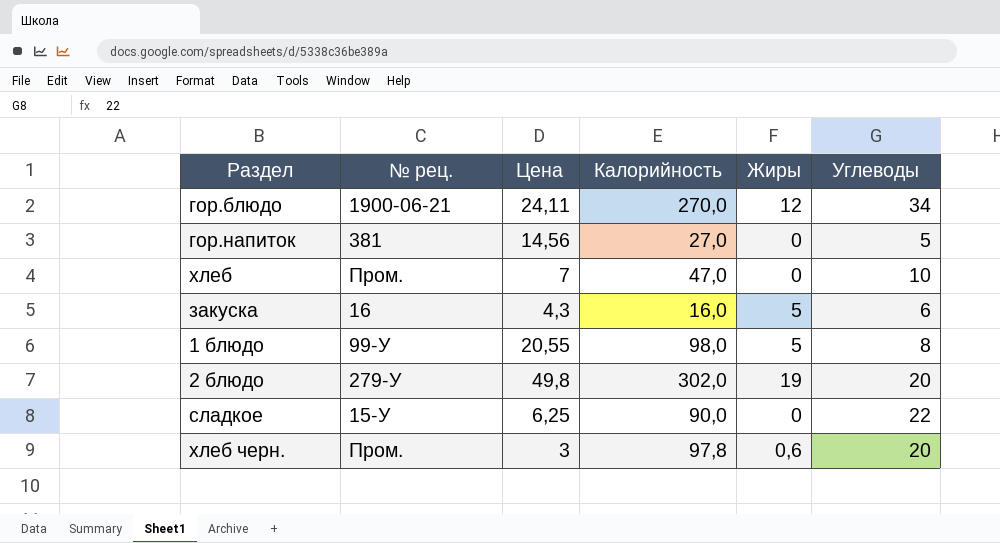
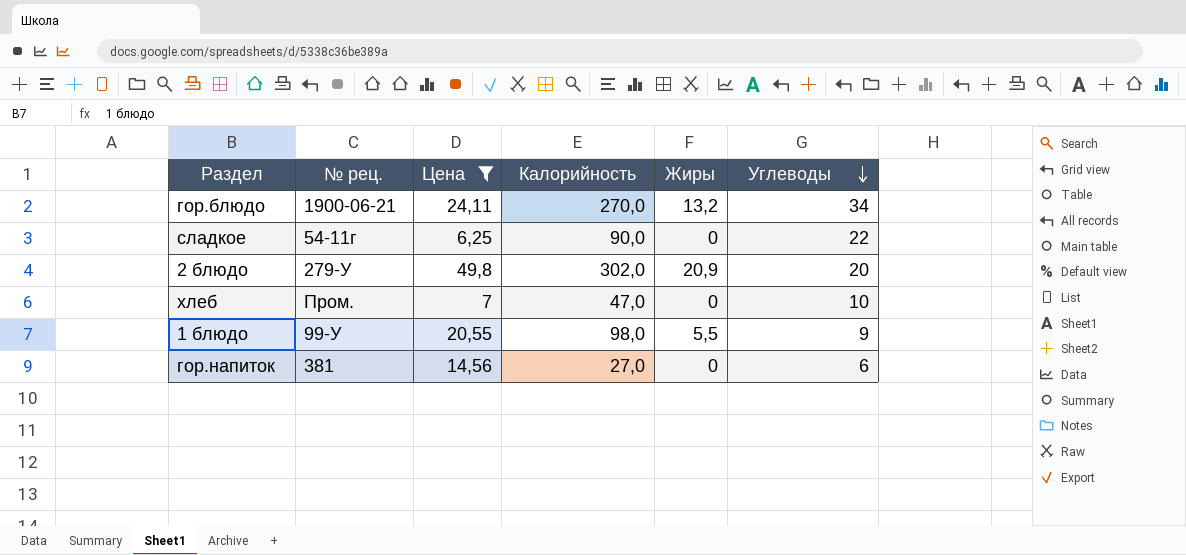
filter: none -> Цена >= 6,25
row order: none -> Углеводы descending
гор.блюдо | Жиры: 12 -> 13,2
сладкое | № рец.: 15-У -> 54-11г
2 блюдо | Жиры: 19 -> 20,9
1 блюдо | Жиры: 5 -> 5,5
1 блюдо | Углеводы: 8 -> 9
гор.напиток | Углеводы: 5 -> 6

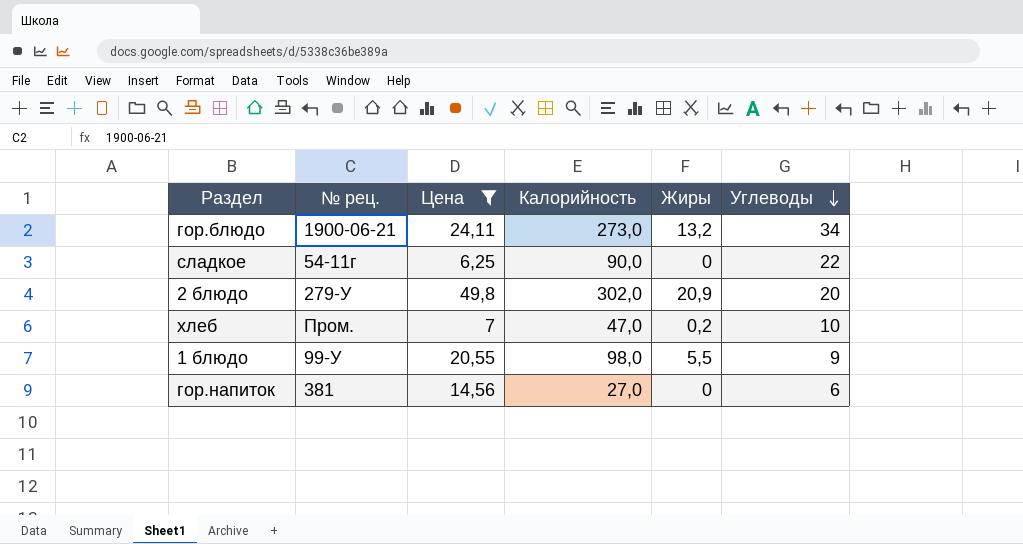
гор.блюдо | Калорийность: 270,0 -> 273,0
хлеб | Жиры: 0 -> 0,2

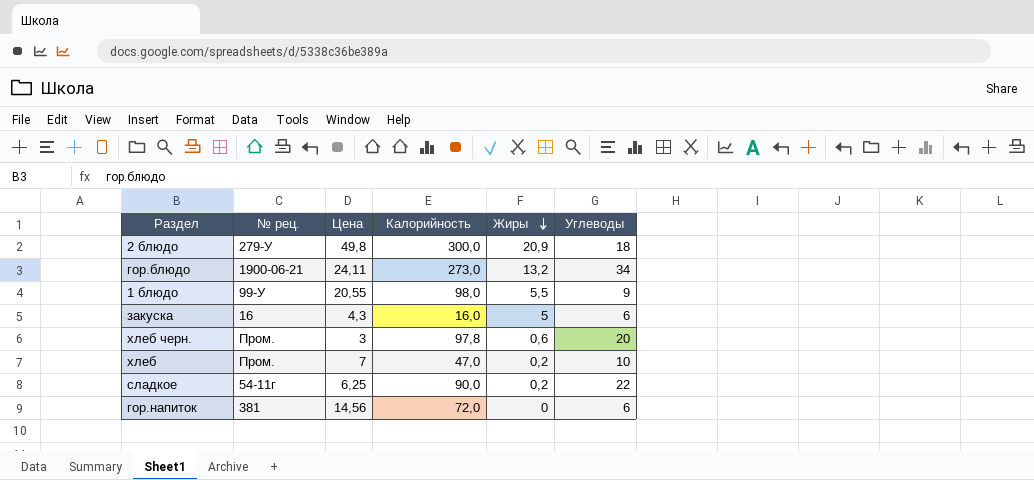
filter: Цена >= 6,25 -> none
row order: Углеводы descending -> Жиры descending
2 блюдо | Калорийность: 302,0 -> 300,0
2 блюдо | Углеводы: 20 -> 18
сладкое | Жиры: 0 -> 0,2
гор.напиток | Калорийность: 27,0 -> 72,0

